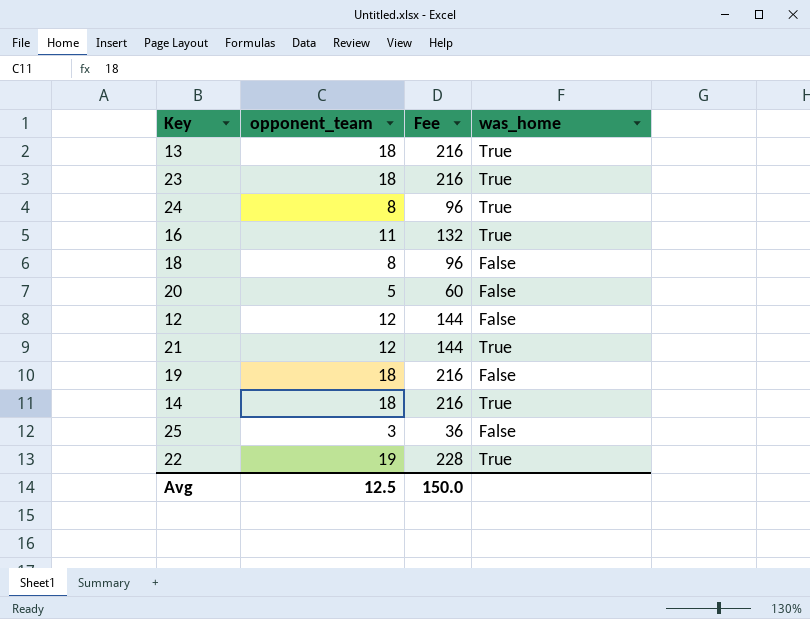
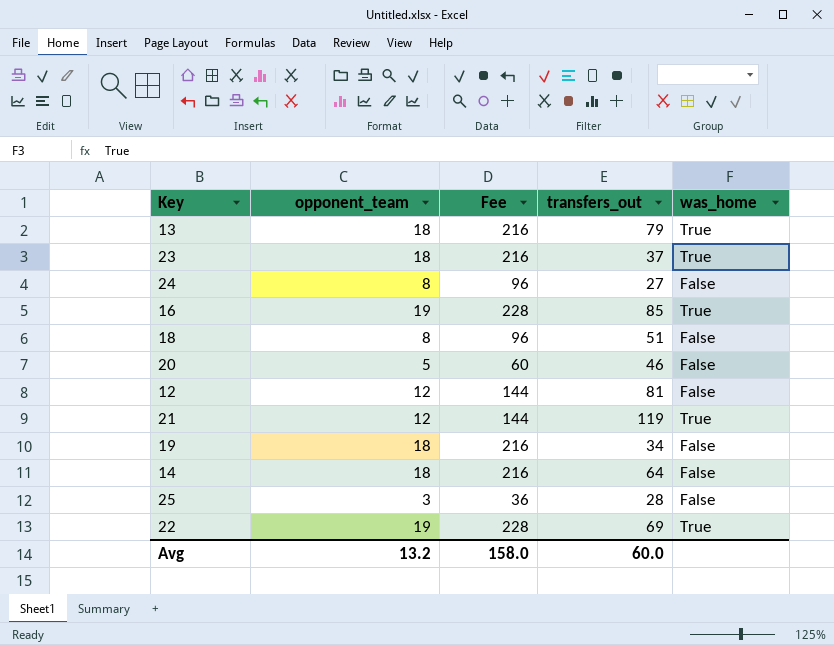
column transfers_out | position: none -> 4
24 | was_home: True -> False
16 | opponent_team: 11 -> 19
16 | Fee: 132 -> 228
14 | was_home: True -> False
Avg | opponent_team: 12.5 -> 13.2
Avg | Fee: 150.0 -> 158.0

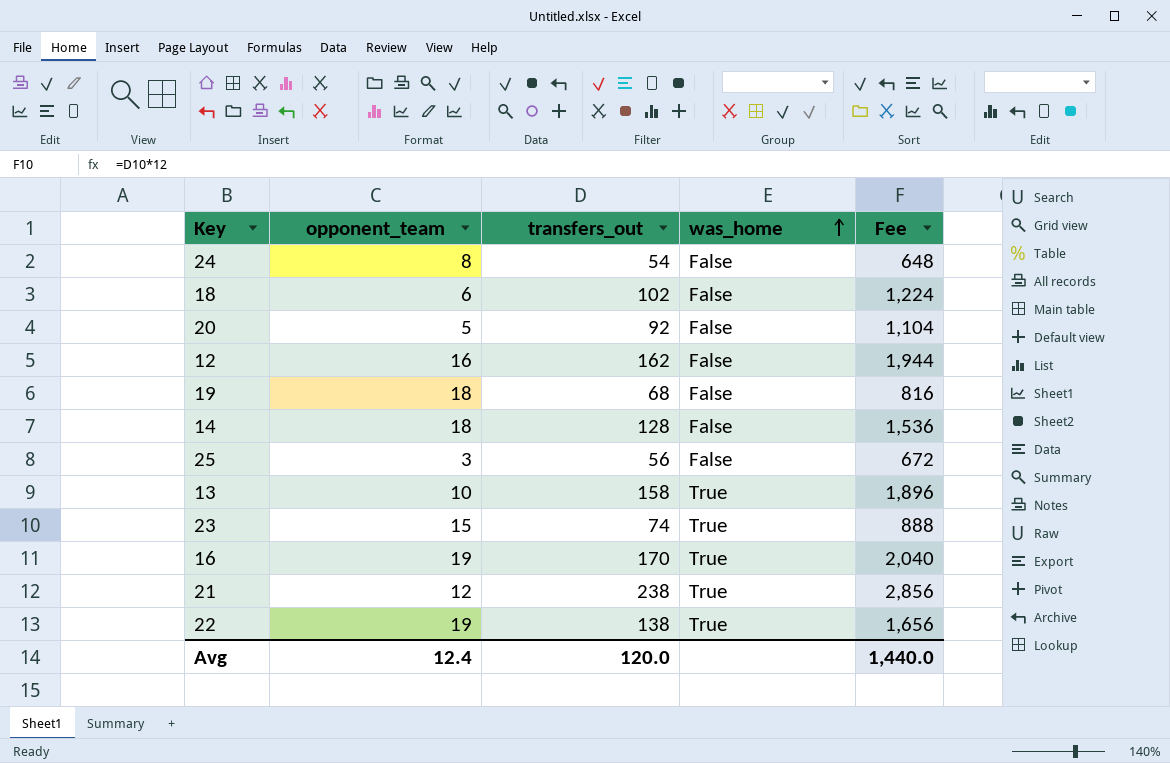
row order: none -> was_home ascending
column Fee | formula: [opponent_team] * 12 -> [transfers_out] * 12
column Fee | position: 3 -> 5
24 | transfers_out: 27 -> 54
18 | opponent_team: 8 -> 6
18 | transfers_out: 51 -> 102
20 | transfers_out: 46 -> 92
12 | opponent_team: 12 -> 16
12 | transfers_out: 81 -> 162
19 | transfers_out: 34 -> 68
14 | transfers_out: 64 -> 128
25 | transfers_out: 28 -> 56
13 | opponent_team: 18 -> 10
13 | transfers_out: 79 -> 158
23 | opponent_team: 18 -> 15
23 | transfers_out: 37 -> 74
16 | transfers_out: 85 -> 170
21 | transfers_out: 119 -> 238
22 | transfers_out: 69 -> 138
Avg | opponent_team: 13.2 -> 12.4
Avg | transfers_out: 60.0 -> 120.0
Avg | Fee: 158.0 -> 1,440.0

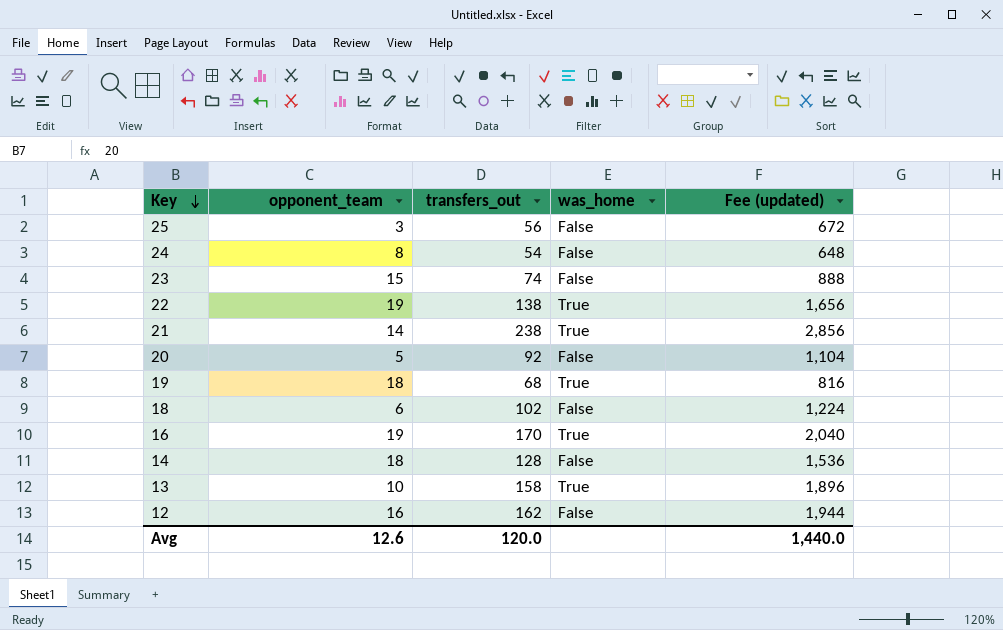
row order: was_home ascending -> Key descending
column name: Fee -> Fee (updated)
23 | was_home: True -> False
21 | opponent_team: 12 -> 14
19 | was_home: False -> True
Avg | opponent_team: 12.4 -> 12.6

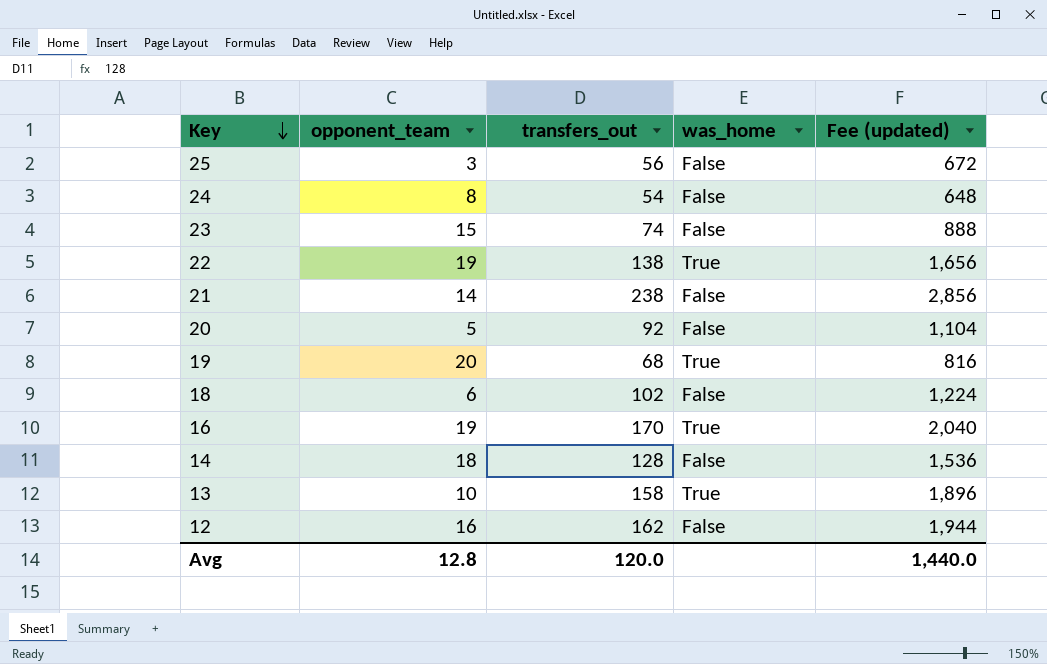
21 | was_home: True -> False
19 | opponent_team: 18 -> 20
Avg | opponent_team: 12.6 -> 12.8

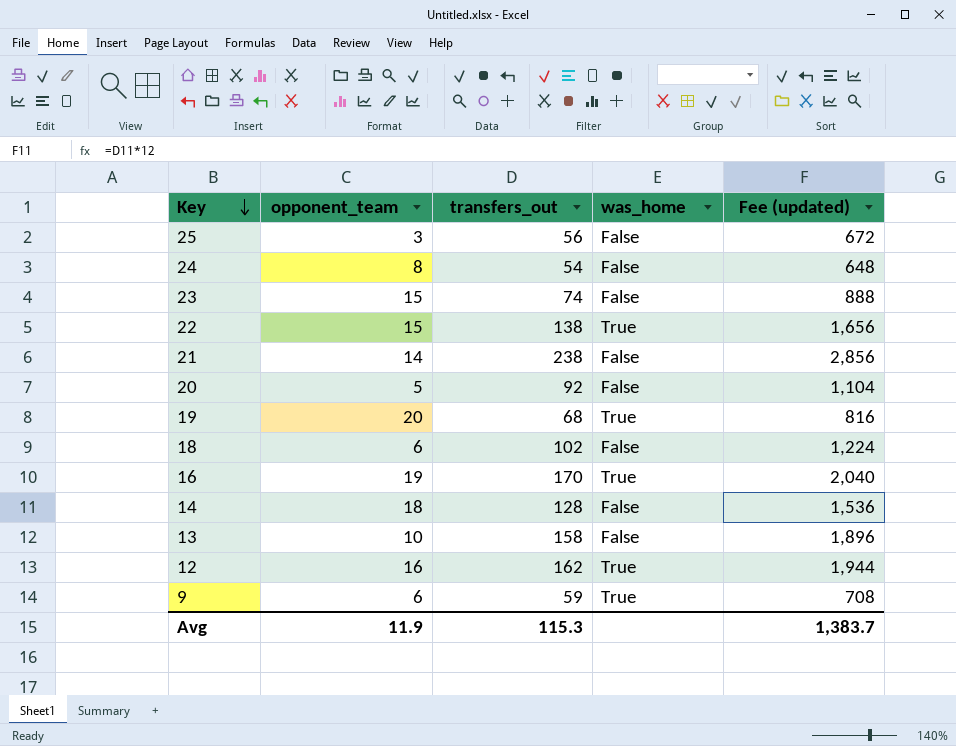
22 | opponent_team: 19 -> 15
13 | was_home: True -> False
12 | was_home: False -> True
row 9: none -> 6 | 59 | True | 708
Avg | opponent_team: 12.8 -> 11.9
Avg | transfers_out: 120.0 -> 115.3
Avg | Fee (updated): 1,440.0 -> 1,383.7

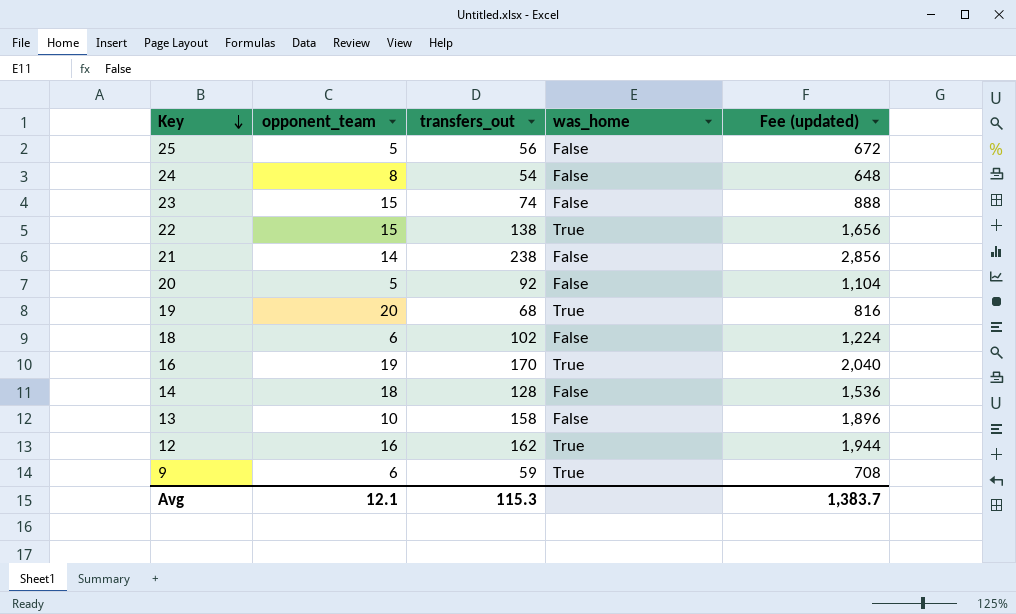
25 | opponent_team: 3 -> 5
Avg | opponent_team: 11.9 -> 12.1

